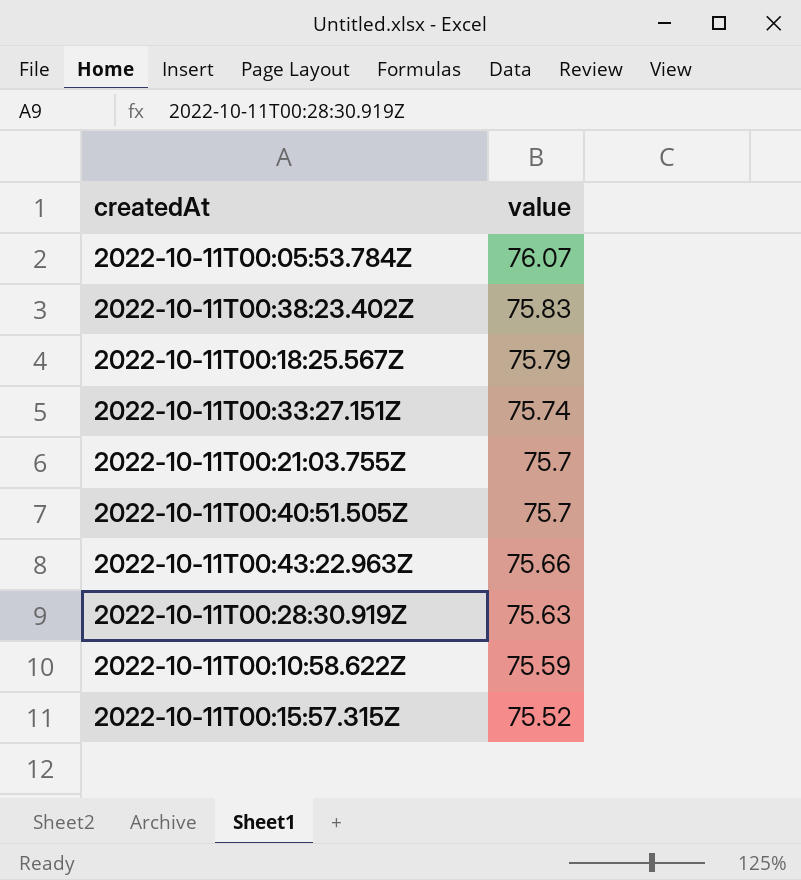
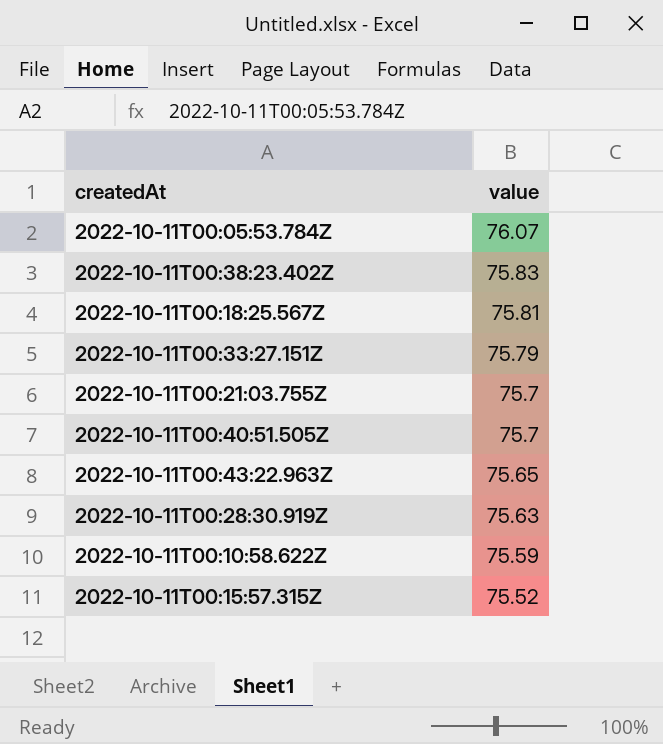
2022-10-11T00:18:25.567Z | value: 75.79 -> 75.81
2022-10-11T00:33:27.151Z | value: 75.74 -> 75.79
2022-10-11T00:43:22.963Z | value: 75.66 -> 75.65

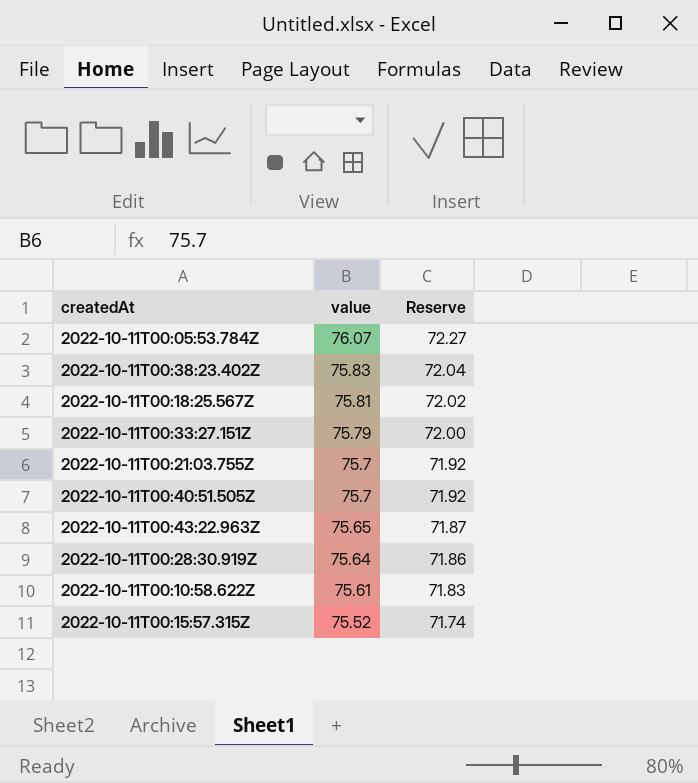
column Reserve | formula: none -> [value] * 0.95
2022-10-11T00:28:30.919Z | value: 75.63 -> 75.64
2022-10-11T00:10:58.622Z | value: 75.59 -> 75.61

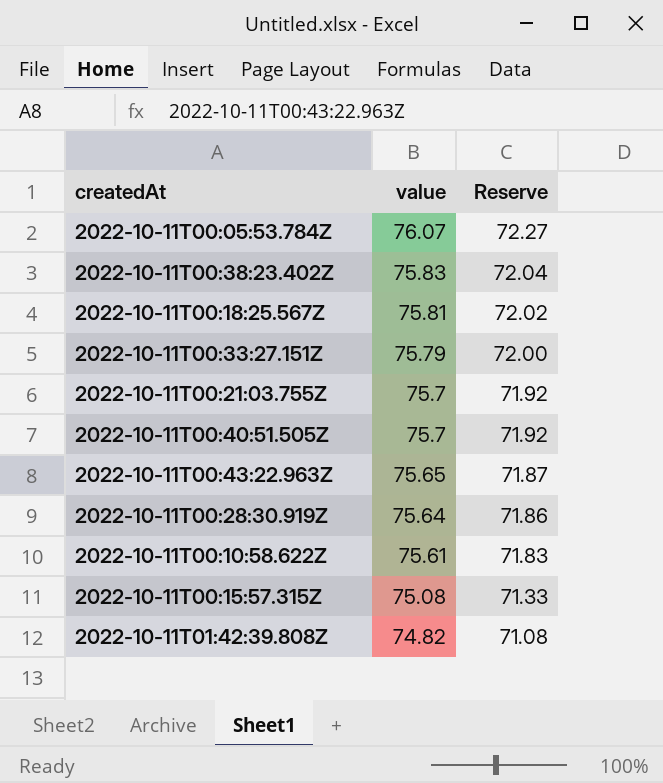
2022-10-11T00:15:57.315Z | value: 75.52 -> 75.08
2022-10-11T00:15:57.315Z | Reserve: 71.74 -> 71.33
row 2022-10-11T01:42:39.808Z: none -> 74.82 | 71.08

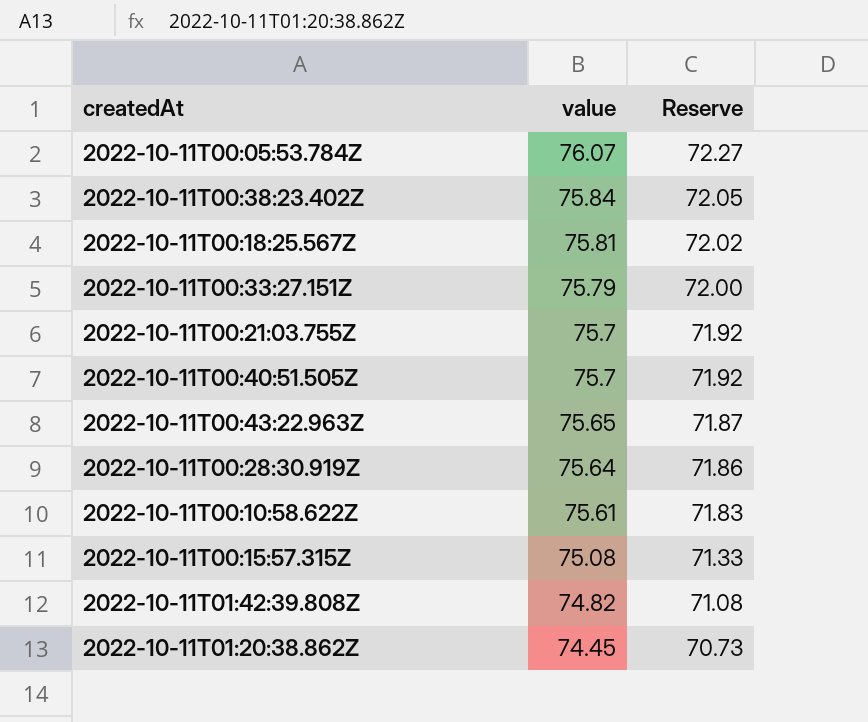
2022-10-11T00:38:23.402Z | value: 75.83 -> 75.84
2022-10-11T00:38:23.402Z | Reserve: 72.04 -> 72.05
row 2022-10-11T01:20:38.862Z: none -> 74.45 | 70.73

